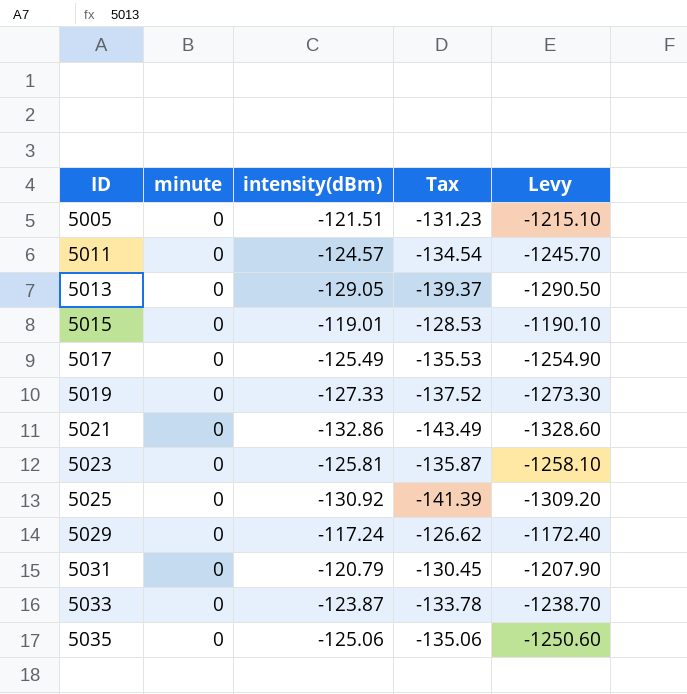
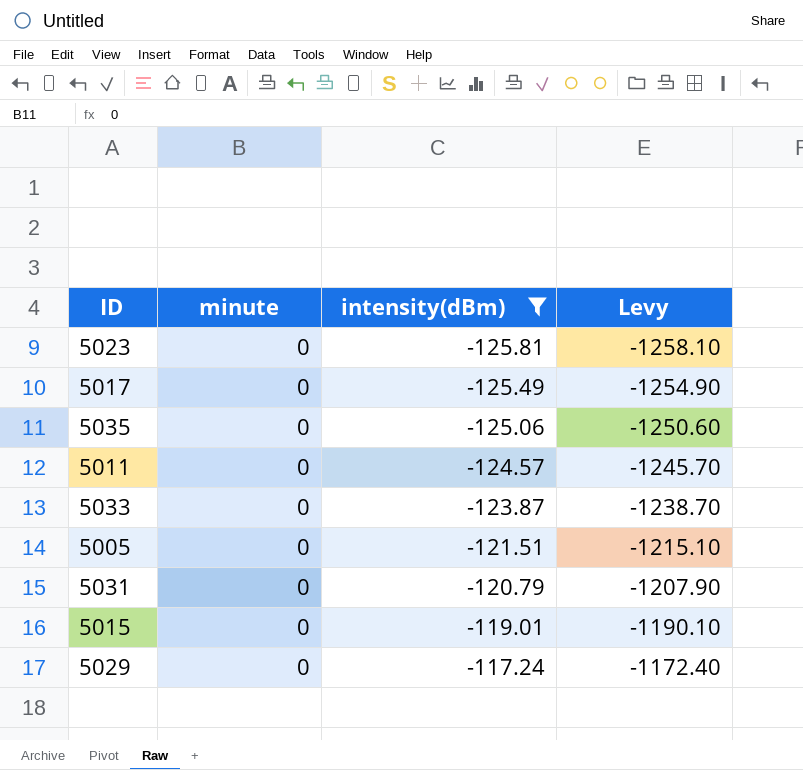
filter: none -> intensity(dBm) >= -125.81
row order: ID ascending -> intensity(dBm) ascending
column Tax | formula: [intensity(dBm)] * 1.08 -> none

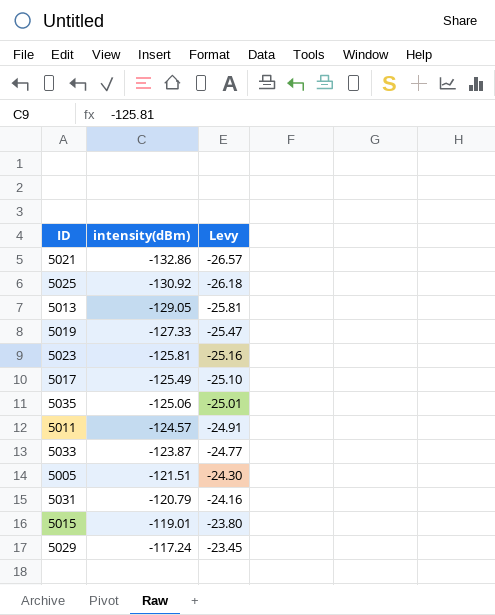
filter: intensity(dBm) >= -125.81 -> none
column minute | position: 2 -> none
column Levy | formula: [intensity(dBm)] * 10 -> [intensity(dBm)] * 0.2

